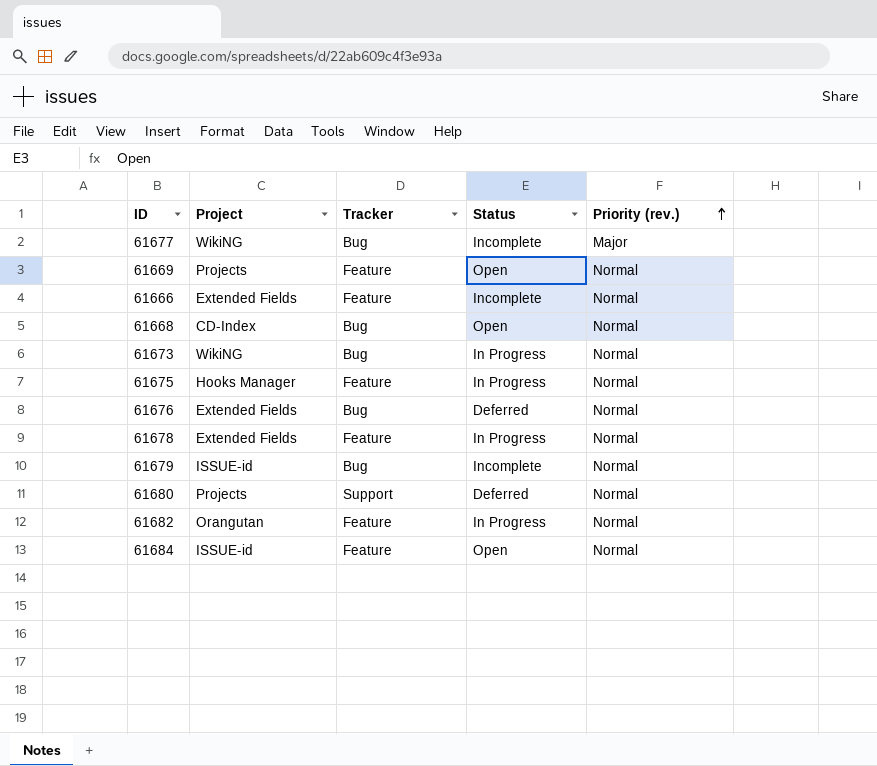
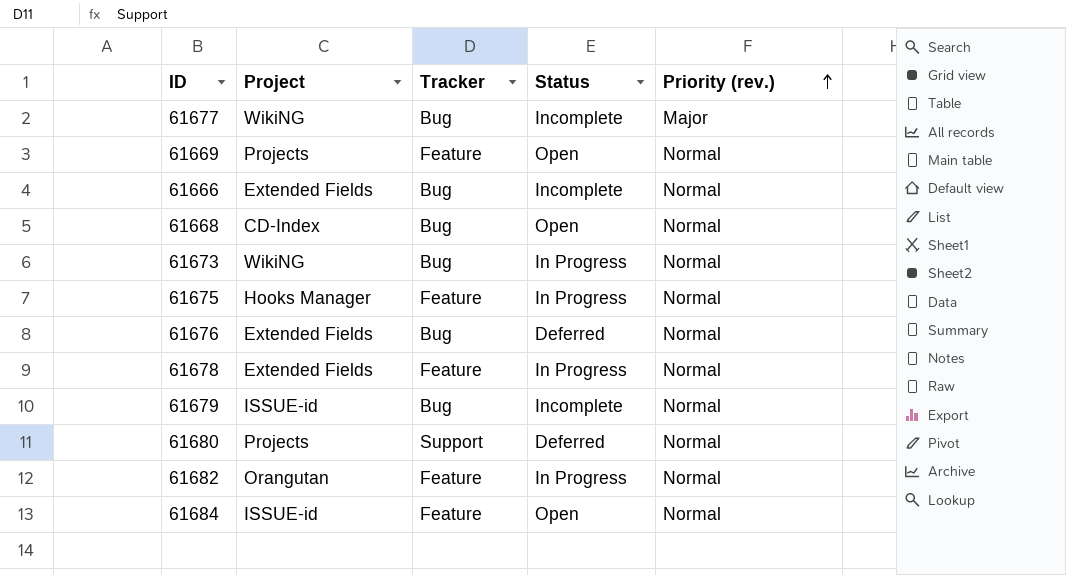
61666 | Tracker: Feature -> Bug

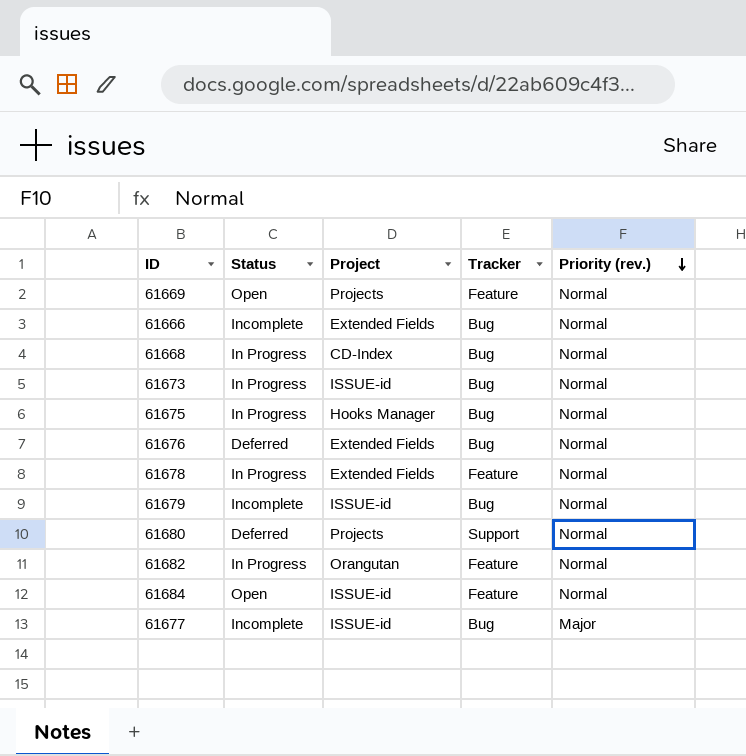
row order: Priority (rev.) ascending -> Priority (rev.) descending
column Status | position: 4 -> 2
61668 | Status: Open -> In Progress
61673 | Project: WikiNG -> ISSUE-id
61675 | Tracker: Feature -> Bug
61677 | Project: WikiNG -> ISSUE-id

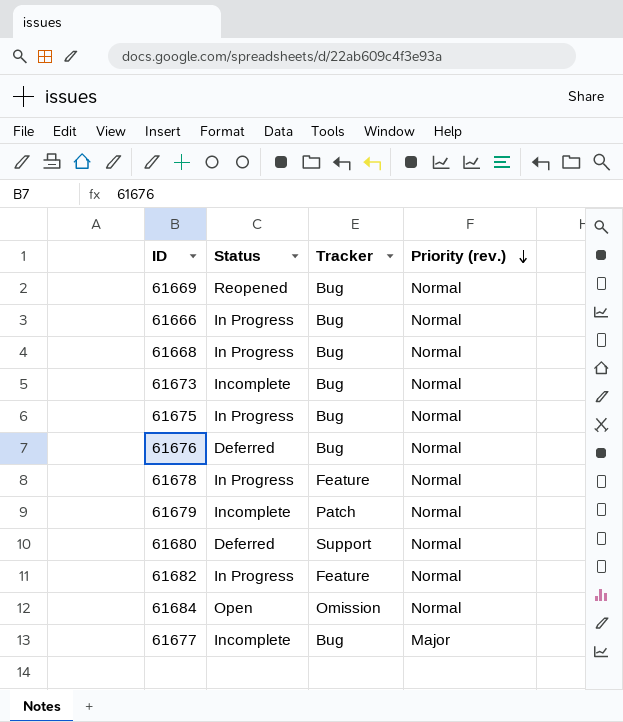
column Project | position: 3 -> none
61669 | Status: Open -> Reopened
61669 | Tracker: Feature -> Bug
61666 | Status: Incomplete -> In Progress
61673 | Status: In Progress -> Incomplete
61679 | Tracker: Bug -> Patch
61684 | Tracker: Feature -> Omission

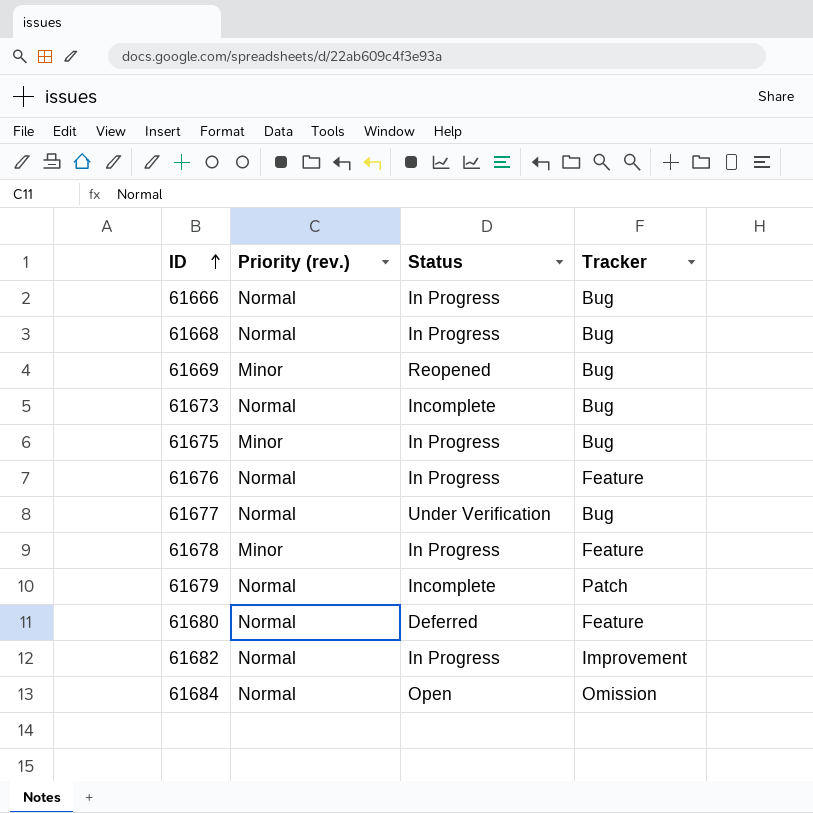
row order: Priority (rev.) descending -> ID ascending
column Priority (rev.) | position: 4 -> 2
61669 | Priority (rev.): Normal -> Minor
61675 | Priority (rev.): Normal -> Minor
61676 | Status: Deferred -> In Progress
61676 | Tracker: Bug -> Feature
61677 | Priority (rev.): Major -> Normal
61677 | Status: Incomplete -> Under Verification
61678 | Priority (rev.): Normal -> Minor
61680 | Tracker: Support -> Feature
61682 | Tracker: Feature -> Improvement

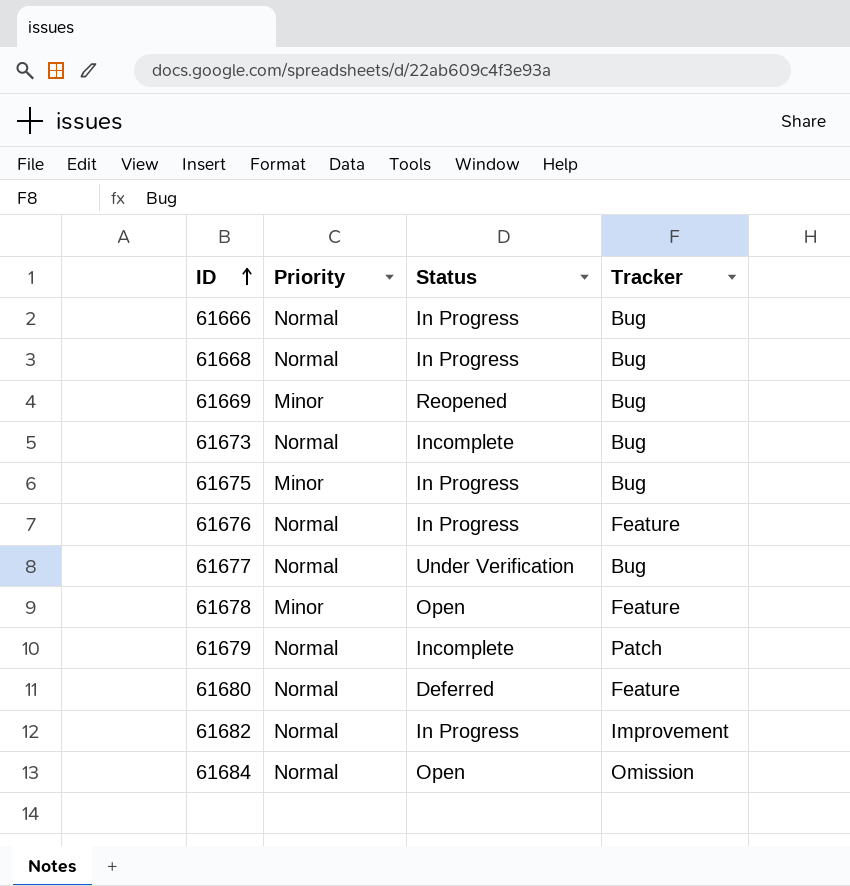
column name: Priority (rev.) -> Priority
61678 | Status: In Progress -> Open

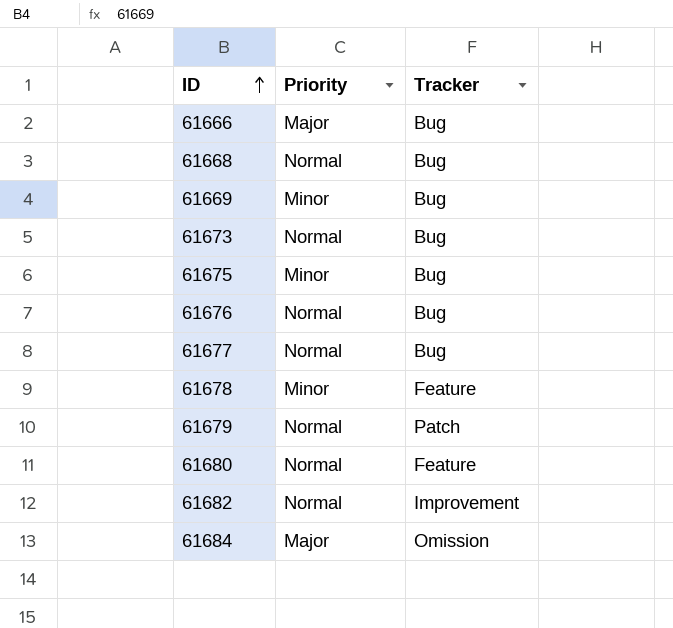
column Status | position: 3 -> none
61666 | Priority: Normal -> Major
61676 | Tracker: Feature -> Bug
61684 | Priority: Normal -> Major

